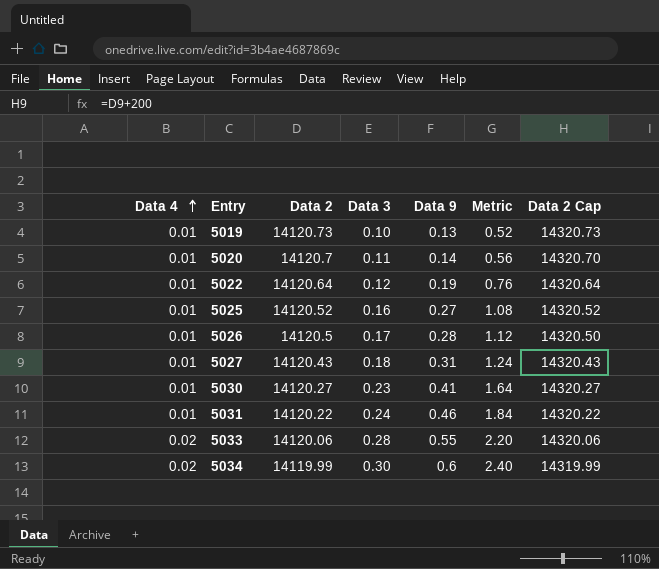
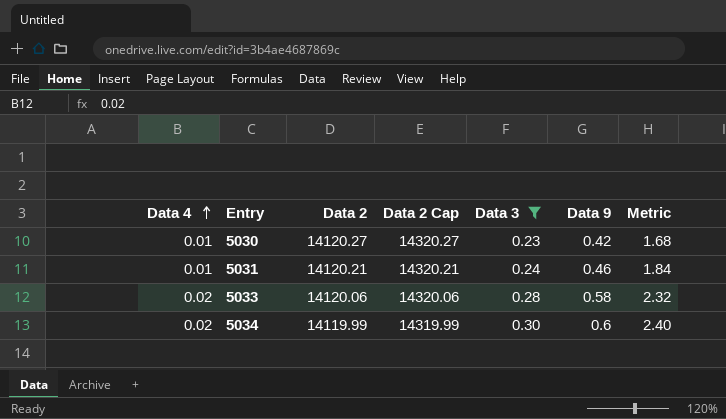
filter: none -> Data 3 >= 0.23
column Data 2 Cap | position: 7 -> 4
5030 | Data 9: 0.41 -> 0.42
5030 | Metric: 1.64 -> 1.68
5031 | Data 2: 14120.22 -> 14120.21
5031 | Data 2 Cap: 14320.22 -> 14320.21
5033 | Data 9: 0.55 -> 0.58
5033 | Metric: 2.20 -> 2.32

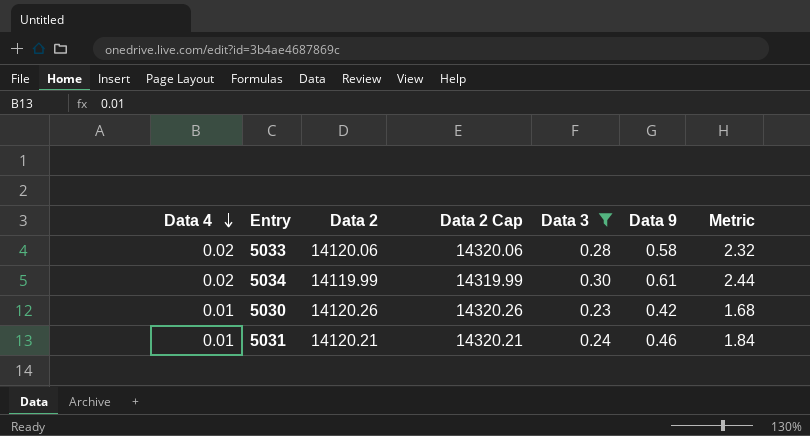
row order: Data 4 ascending -> Data 4 descending
5034 | Data 9: 0.6 -> 0.61
5034 | Metric: 2.40 -> 2.44
5030 | Data 2: 14120.27 -> 14120.26
5030 | Data 2 Cap: 14320.27 -> 14320.26

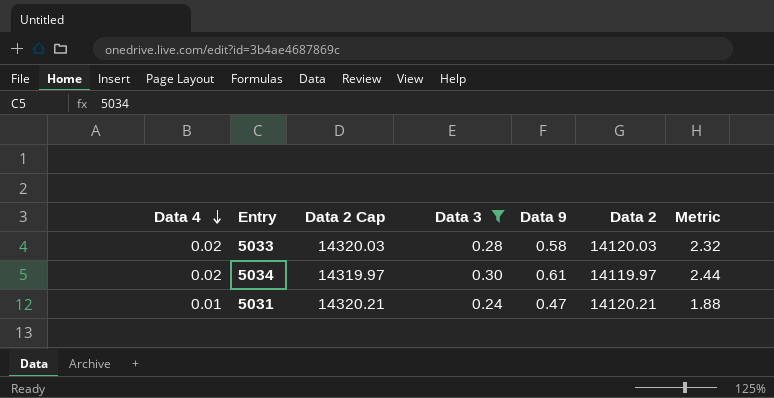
column Data 2 | position: 3 -> 6
row 5030: 0.01 | 14120.26 | 14320.26 | 0.23 | 0.42 | 1.68 -> none
5033 | Data 2 Cap: 14320.06 -> 14320.03
5033 | Data 2: 14120.06 -> 14120.03
5034 | Data 2 Cap: 14319.99 -> 14319.97
5034 | Data 2: 14119.99 -> 14119.97
5031 | Data 9: 0.46 -> 0.47
5031 | Metric: 1.84 -> 1.88

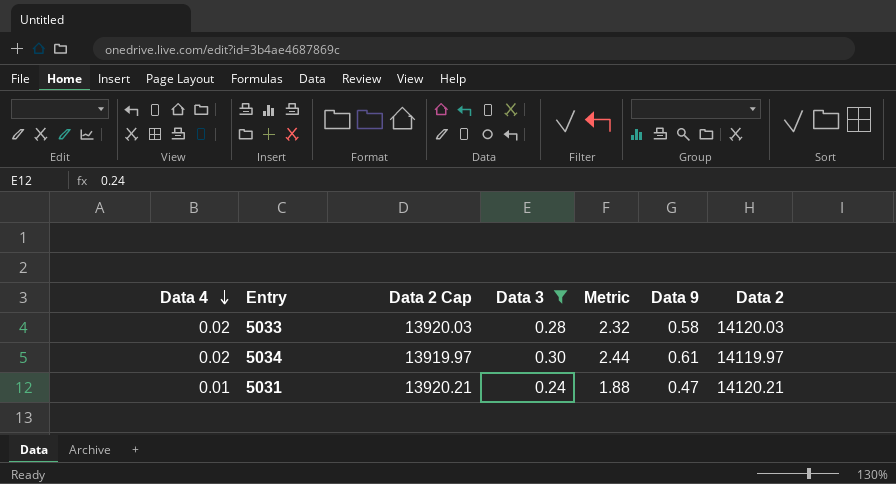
column Data 2 Cap | formula: [Data 2] + 200 -> [Data 2] - 200
column Metric | position: 7 -> 5

